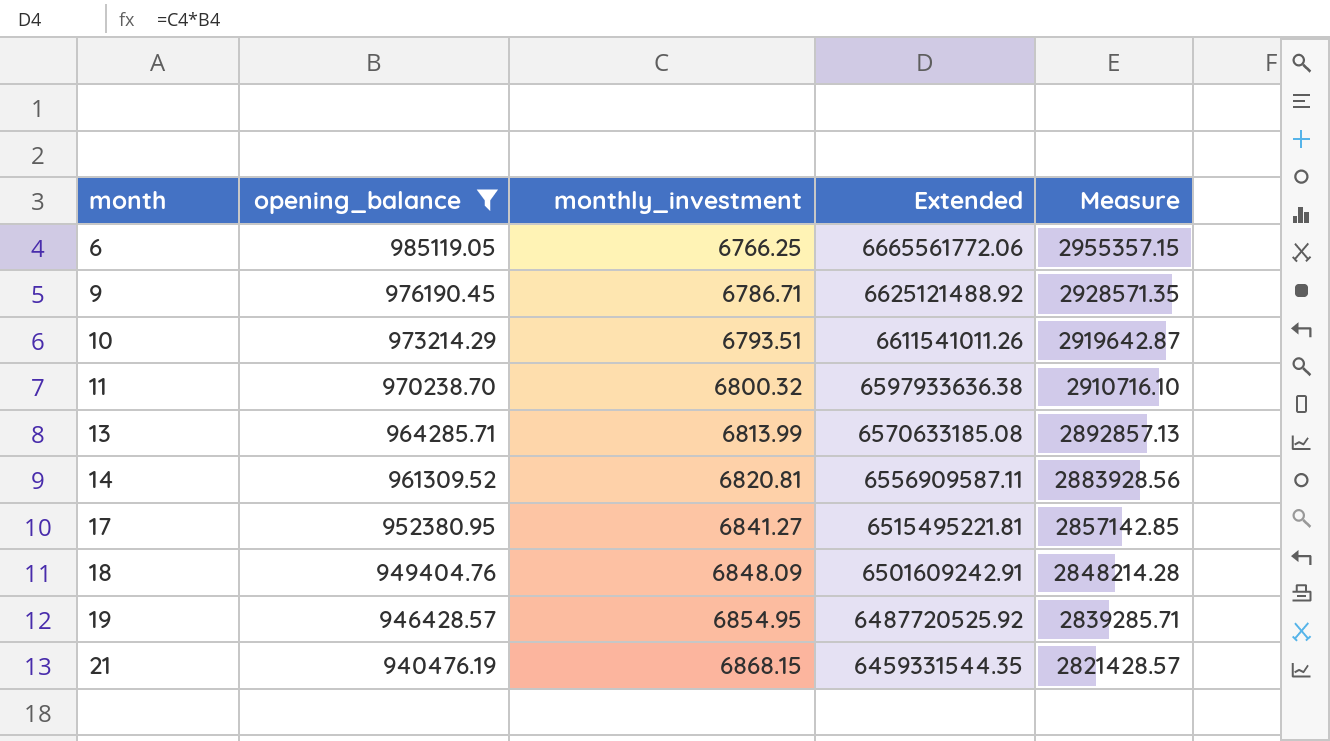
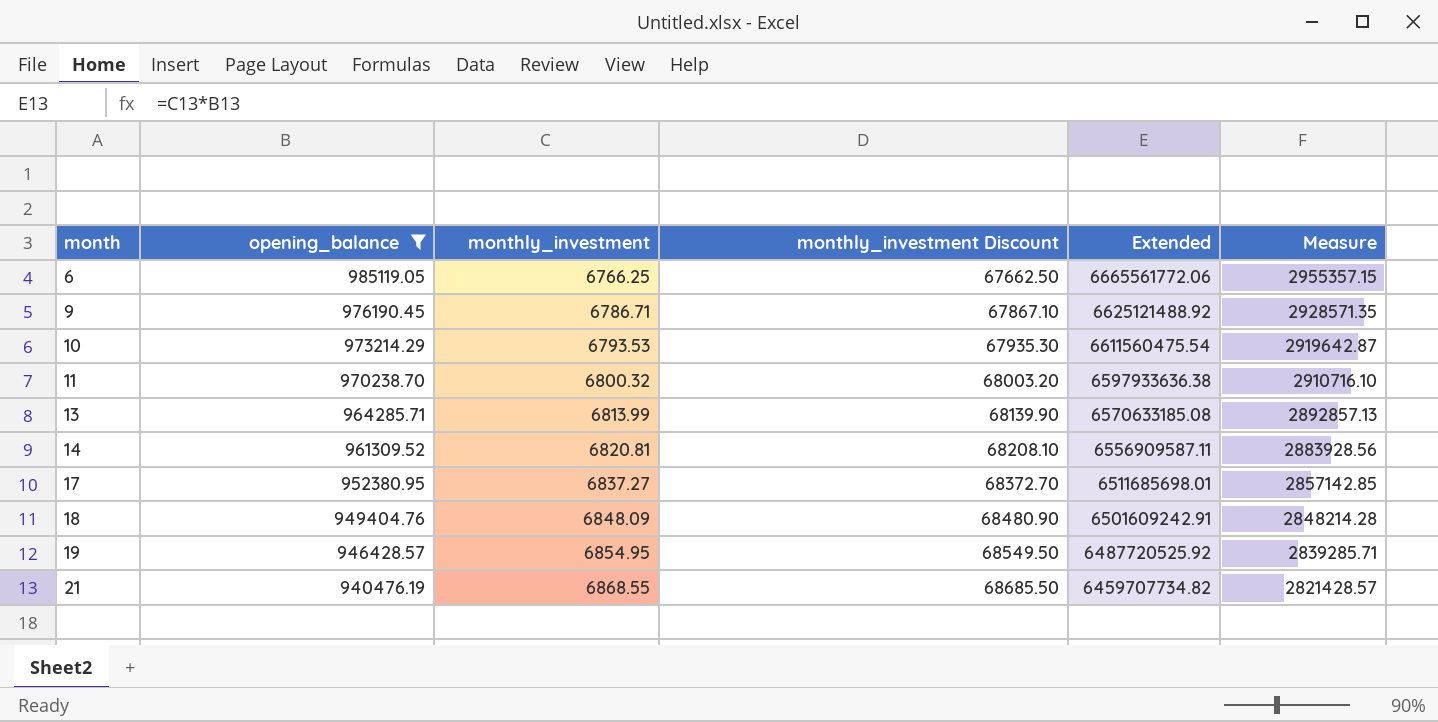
column monthly_investment Discount | formula: none -> [monthly_investment] * 10
10 | monthly_investment: 6793.51 -> 6793.53
10 | Extended: 6611541011.26 -> 6611560475.54
17 | monthly_investment: 6841.27 -> 6837.27
17 | Extended: 6515495221.81 -> 6511685698.01
21 | monthly_investment: 6868.15 -> 6868.55
21 | Extended: 6459331544.35 -> 6459707734.82

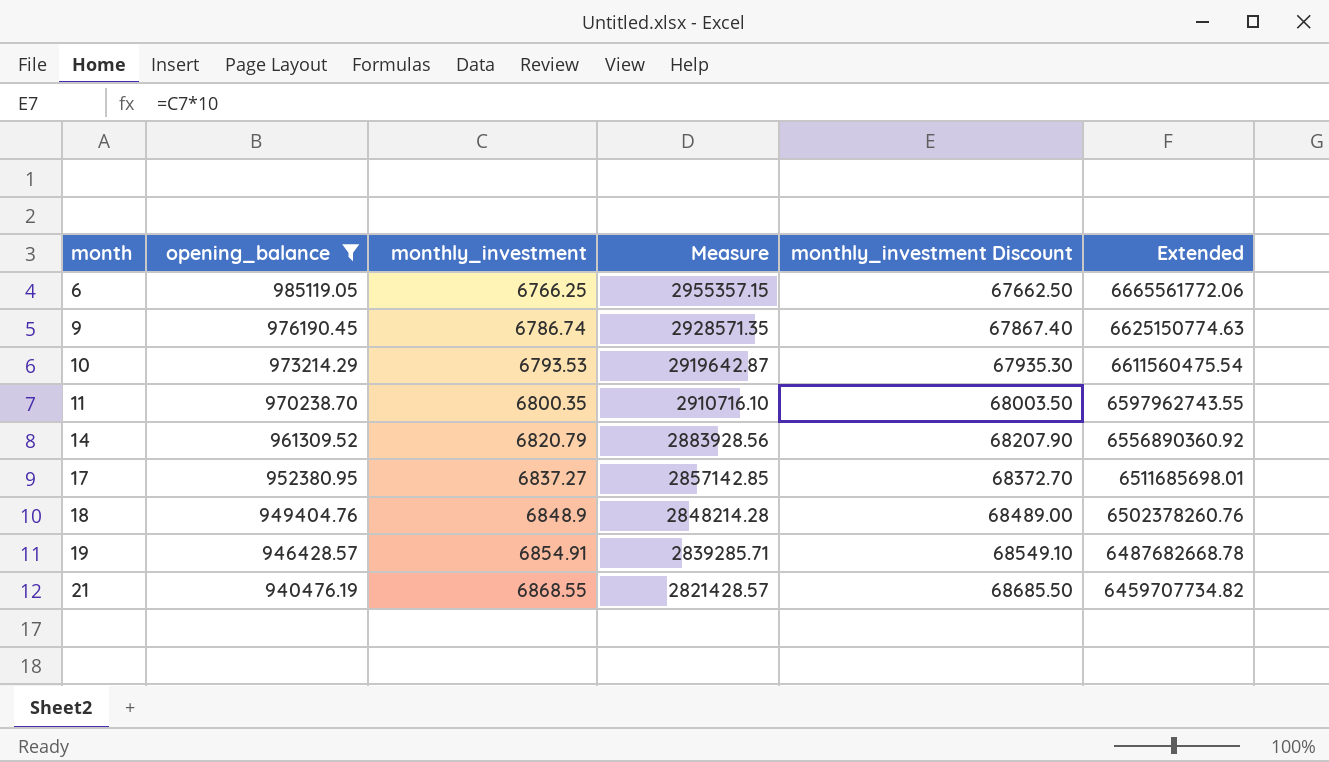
column Measure | position: 6 -> 4
row 13: 964285.71 | 6813.99 | 68139.90 | 6570633185.08 | 2892857.13 -> none
9 | monthly_investment: 6786.71 -> 6786.74
9 | monthly_investment Discount: 67867.10 -> 67867.40
9 | Extended: 6625121488.92 -> 6625150774.63
11 | monthly_investment: 6800.32 -> 6800.35
11 | monthly_investment Discount: 68003.20 -> 68003.50
11 | Extended: 6597933636.38 -> 6597962743.55
14 | monthly_investment: 6820.81 -> 6820.79
14 | monthly_investment Discount: 68208.10 -> 68207.90
14 | Extended: 6556909587.11 -> 6556890360.92
18 | monthly_investment: 6848.09 -> 6848.9
18 | monthly_investment Discount: 68480.90 -> 68489.00
18 | Extended: 6501609242.91 -> 6502378260.76
19 | monthly_investment: 6854.95 -> 6854.91
19 | monthly_investment Discount: 68549.50 -> 68549.10
19 | Extended: 6487720525.92 -> 6487682668.78

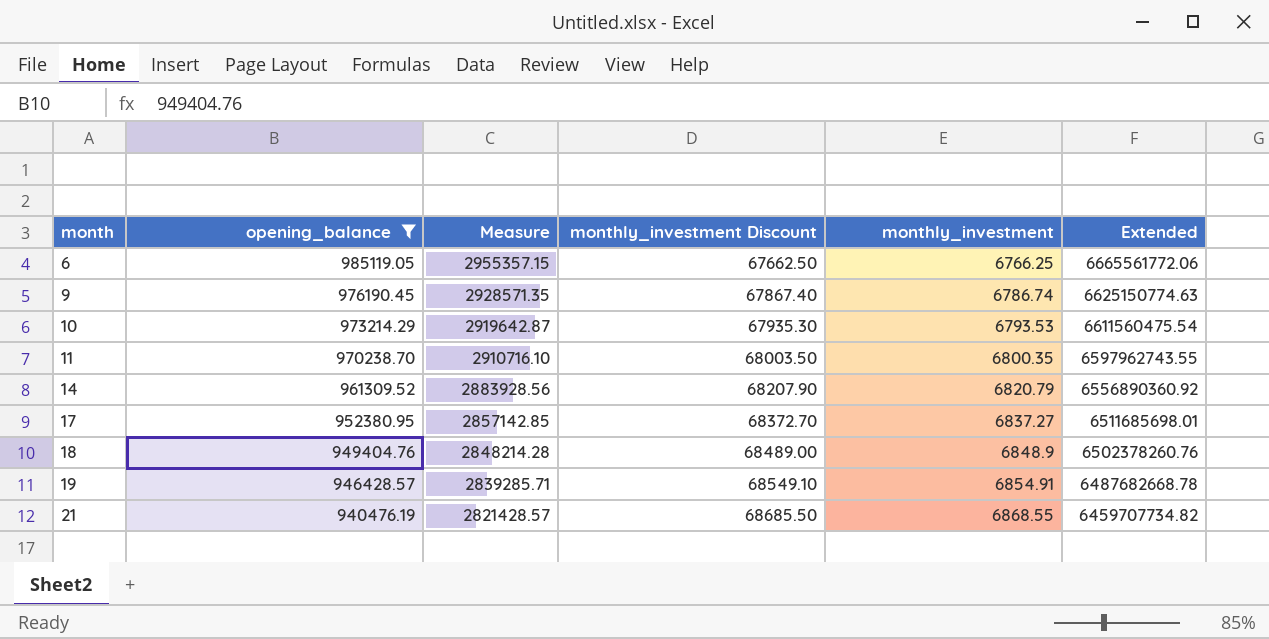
column monthly_investment | position: 3 -> 5

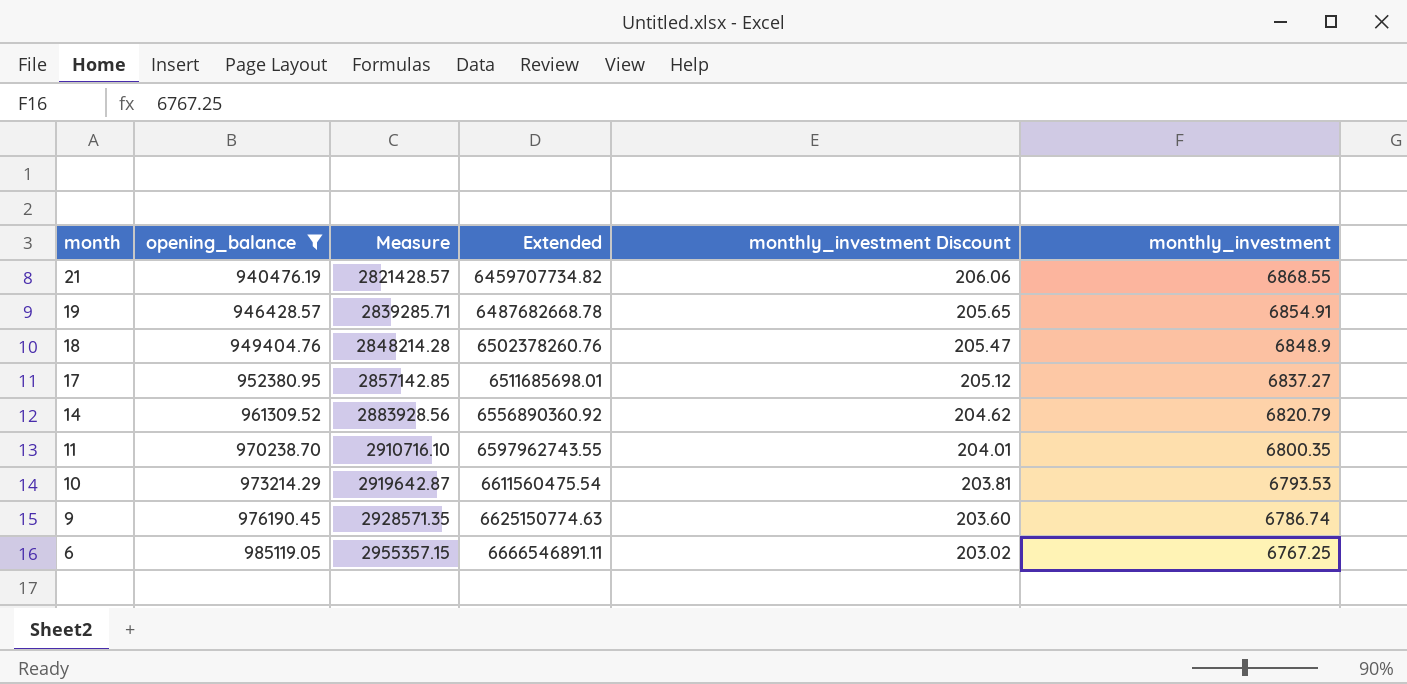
row order: month ascending -> month descending
column Extended | position: 6 -> 4
column monthly_investment Discount | formula: [monthly_investment] * 10 -> [monthly_investment] * 0.03
6 | Extended: 6665561772.06 -> 6666546891.11
6 | monthly_investment: 6766.25 -> 6767.25

